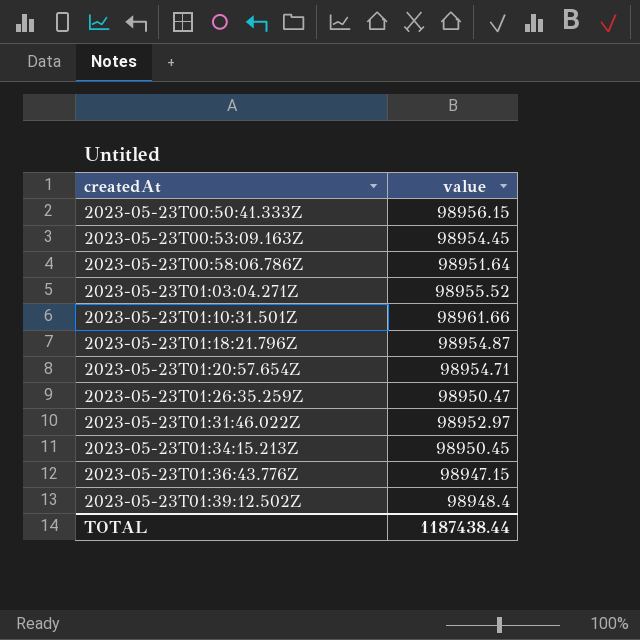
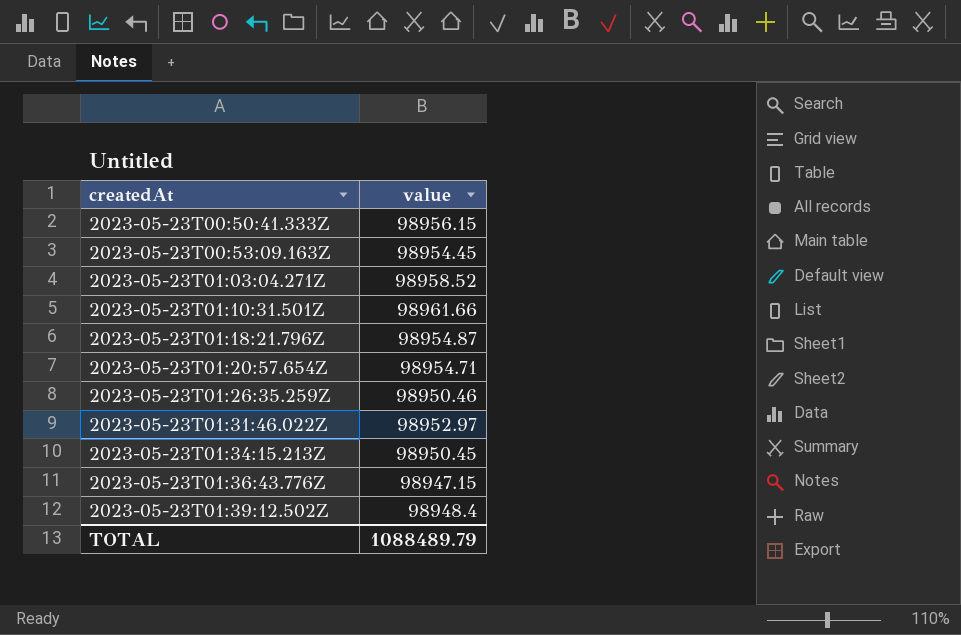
row 2023-05-23T00:58:06.786Z: 98951.64 -> none
2023-05-23T01:03:04.271Z | value: 98955.52 -> 98958.52
2023-05-23T01:26:35.259Z | value: 98950.47 -> 98950.46
TOTAL | value: 1187438.44 -> 1088489.79

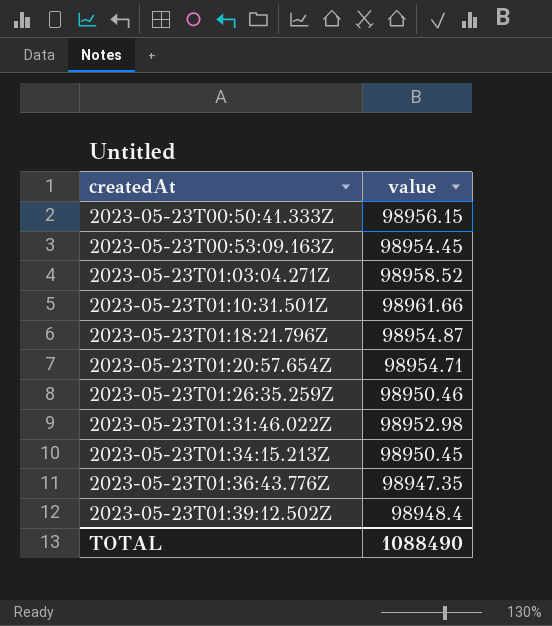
2023-05-23T01:31:46.022Z | value: 98952.97 -> 98952.98
2023-05-23T01:36:43.776Z | value: 98947.15 -> 98947.35
TOTAL | value: 1088489.79 -> 1088490

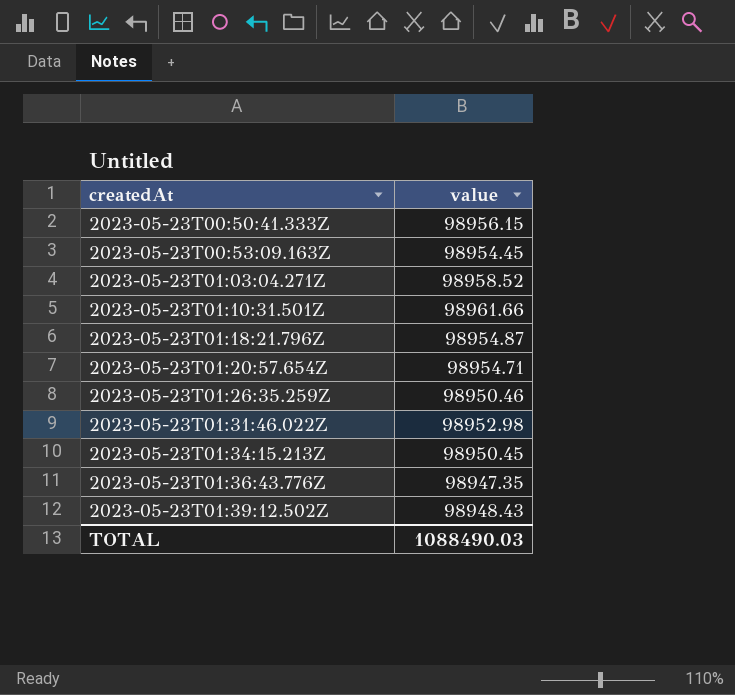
2023-05-23T01:39:12.502Z | value: 98948.4 -> 98948.43
TOTAL | value: 1088490 -> 1088490.03

